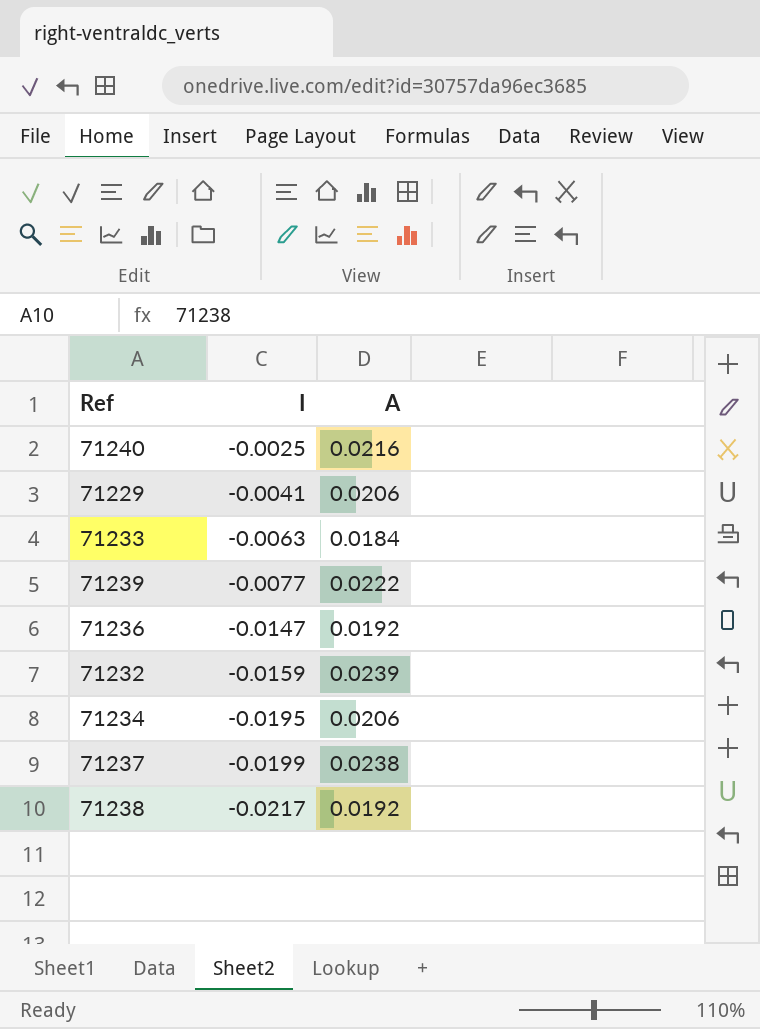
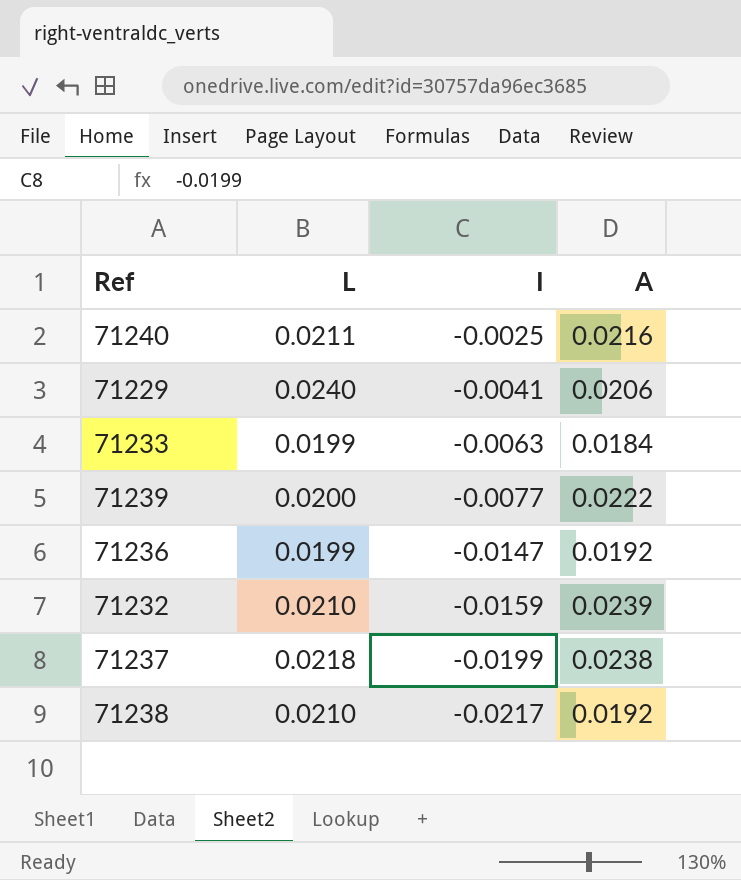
column L | position: none -> 2
row 71234: -0.0195 | 0.0206 -> none

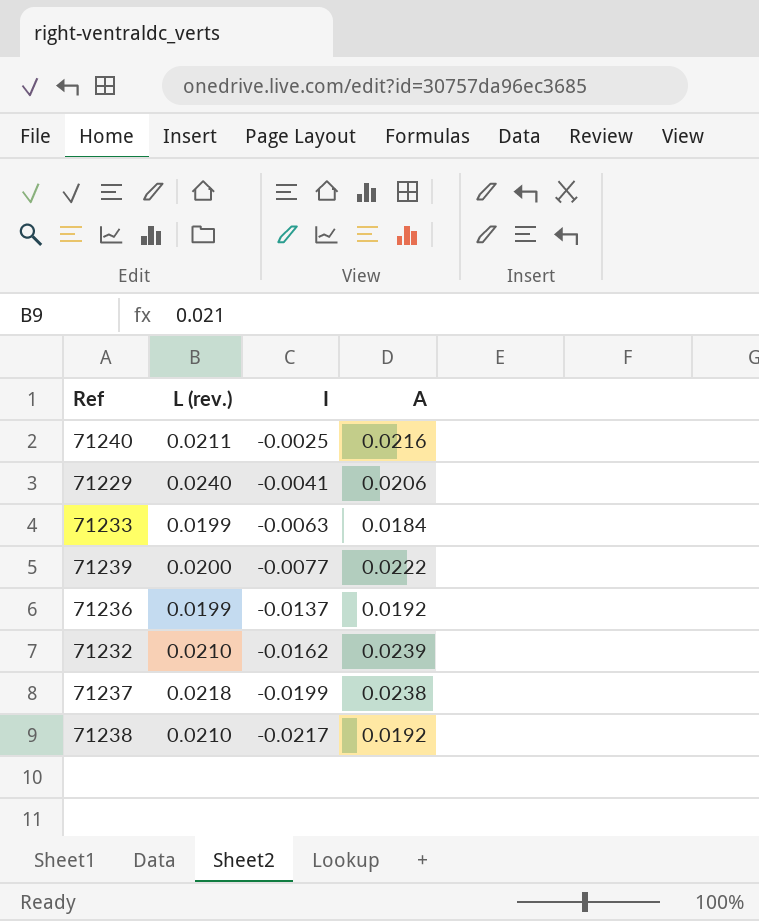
column name: L -> L (rev.)
71236 | I: -0.0147 -> -0.0137
71232 | I: -0.0159 -> -0.0162

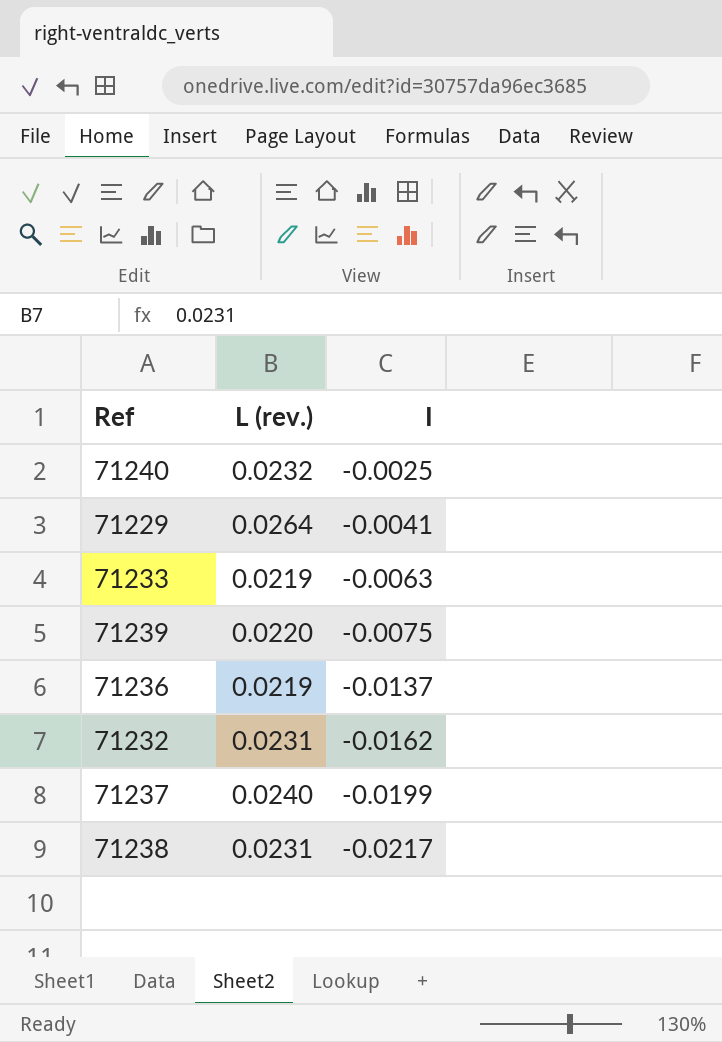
column A | position: 4 -> none
71240 | L (rev.): 0.0211 -> 0.0232
71229 | L (rev.): 0.0240 -> 0.0264
71233 | L (rev.): 0.0199 -> 0.0219
71239 | L (rev.): 0.0200 -> 0.0220
71239 | I: -0.0077 -> -0.0075
71236 | L (rev.): 0.0199 -> 0.0219
71232 | L (rev.): 0.0210 -> 0.0231
71237 | L (rev.): 0.0218 -> 0.0240
71238 | L (rev.): 0.0210 -> 0.0231

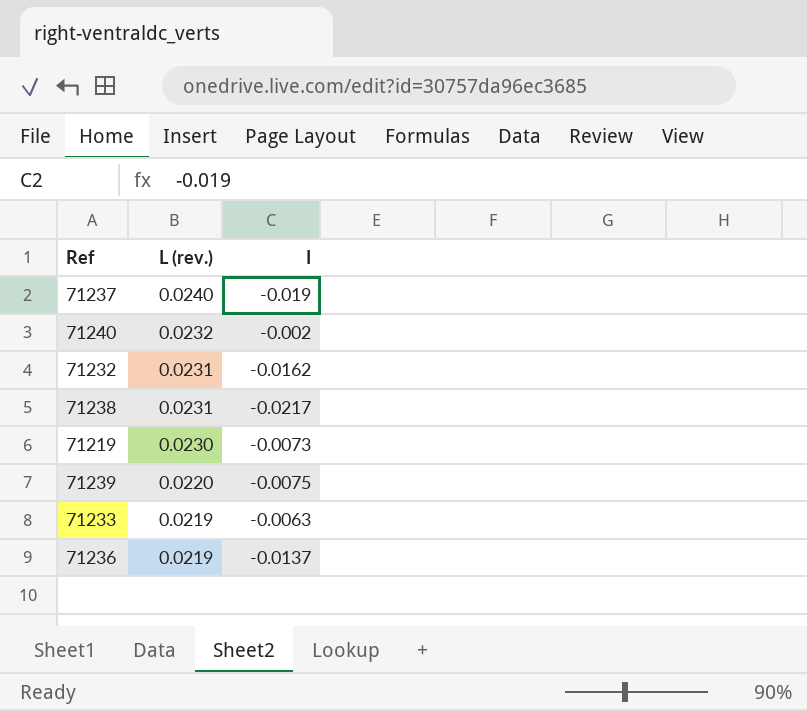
row order: I descending -> L (rev.) descending
row 71229: 0.0264 | -0.0041 -> none
71237 | I: -0.0199 -> -0.019
71240 | I: -0.0025 -> -0.002
row 71219: none -> 0.0230 | -0.0073

